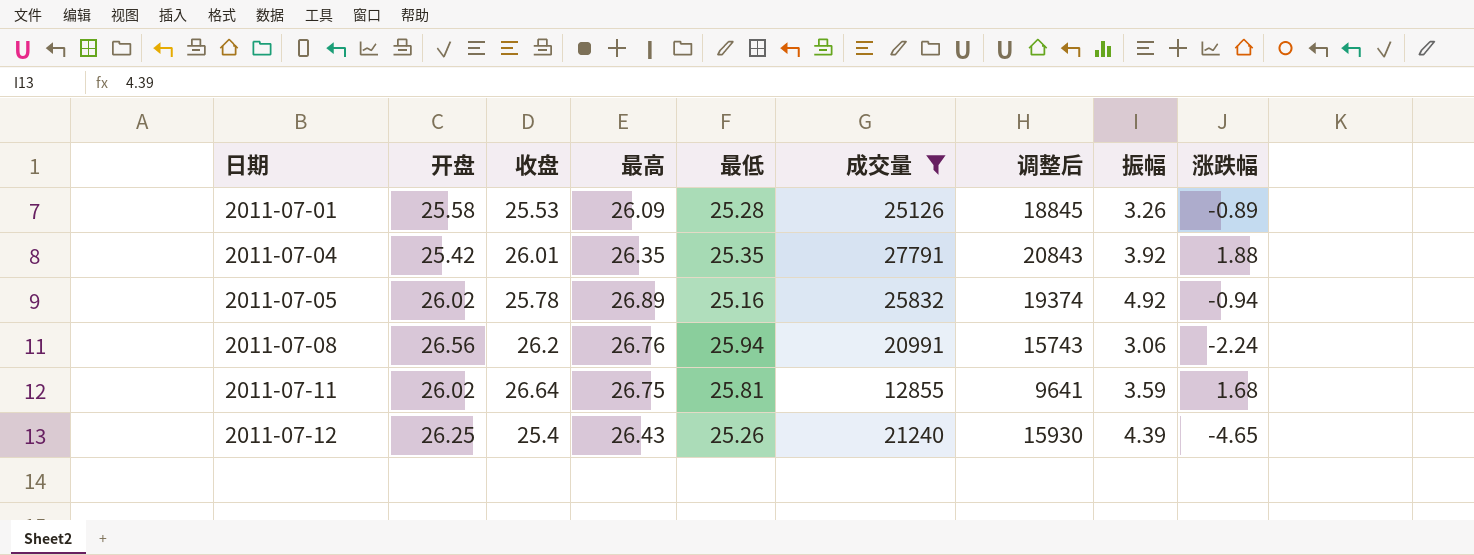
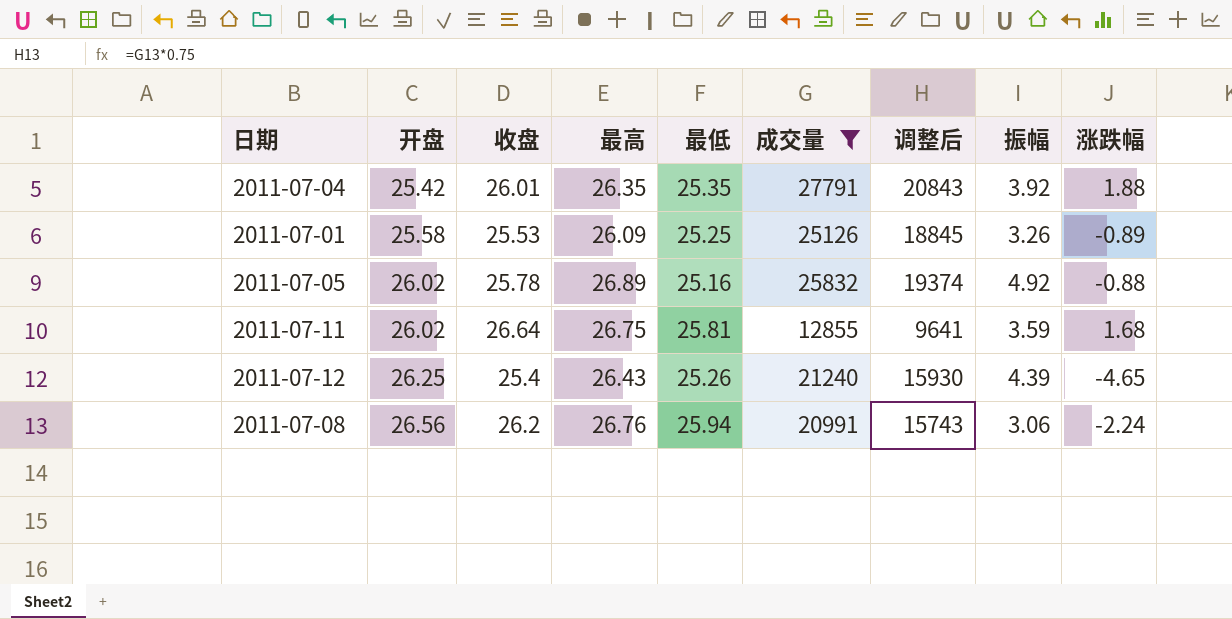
row order: 日期 ascending -> 开盘 ascending
2011-07-01 | 最低: 25.28 -> 25.25
2011-07-05 | 涨跌幅: -0.94 -> -0.88

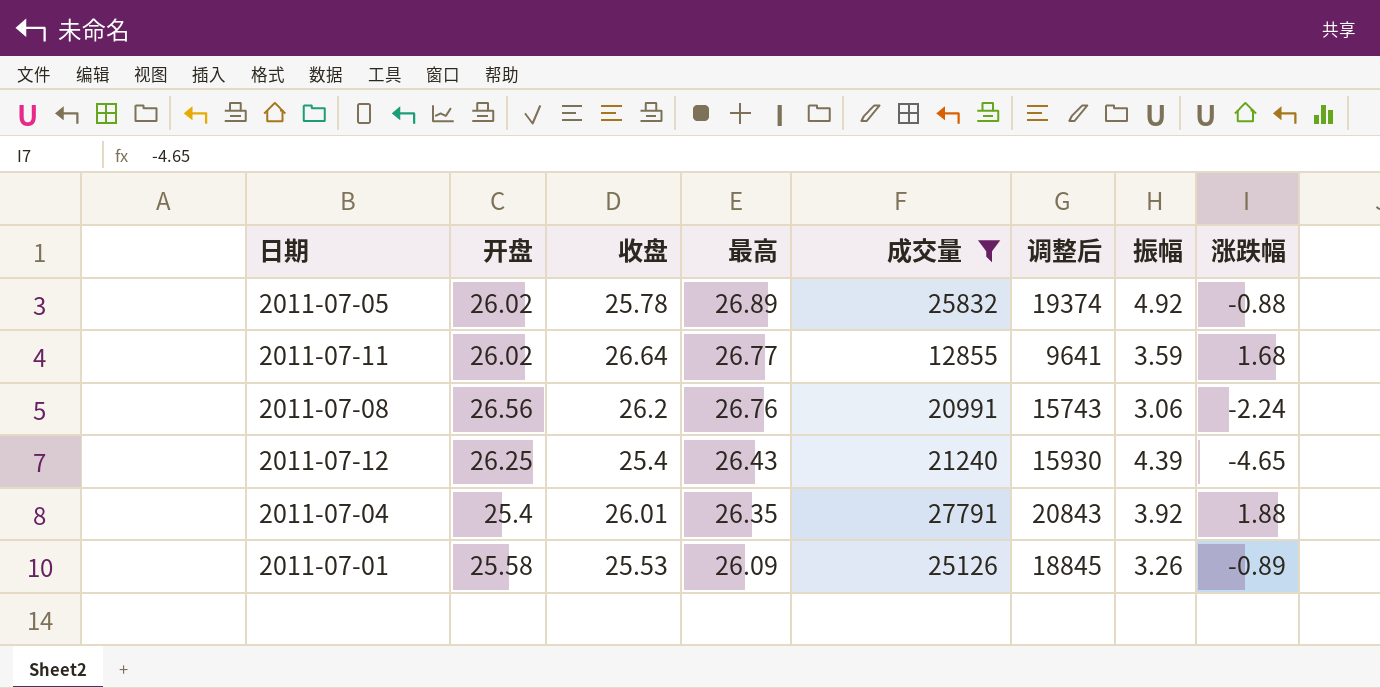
row order: 开盘 ascending -> 最高 descending
column 最低 | position: 5 -> none
2011-07-11 | 最高: 26.75 -> 26.77
2011-07-04 | 开盘: 25.42 -> 25.4

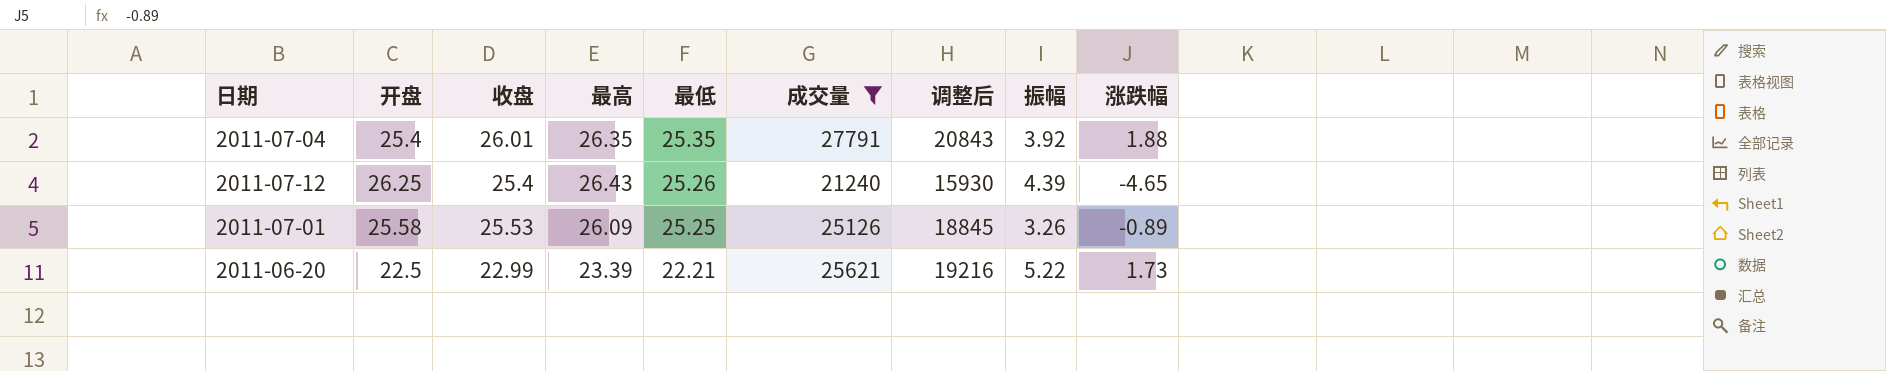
row order: 最高 descending -> 最低 descending
column 最低 | position: none -> 5
row 2011-07-05: 26.02 | 25.78 | 26.89 | 25832 | 19374 | 4.92 | -0.88 -> none
row 2011-07-11: 26.02 | 26.64 | 26.77 | 12855 | 9641 | 3.59 | 1.68 -> none
row 2011-07-08: 26.56 | 26.2 | 26.76 | 20991 | 15743 | 3.06 | -2.24 -> none
row 2011-06-20: none -> 22.5 | 22.99 | 23.39 | 22.21 | 25621 | 19216 | 5.22 | 1.73

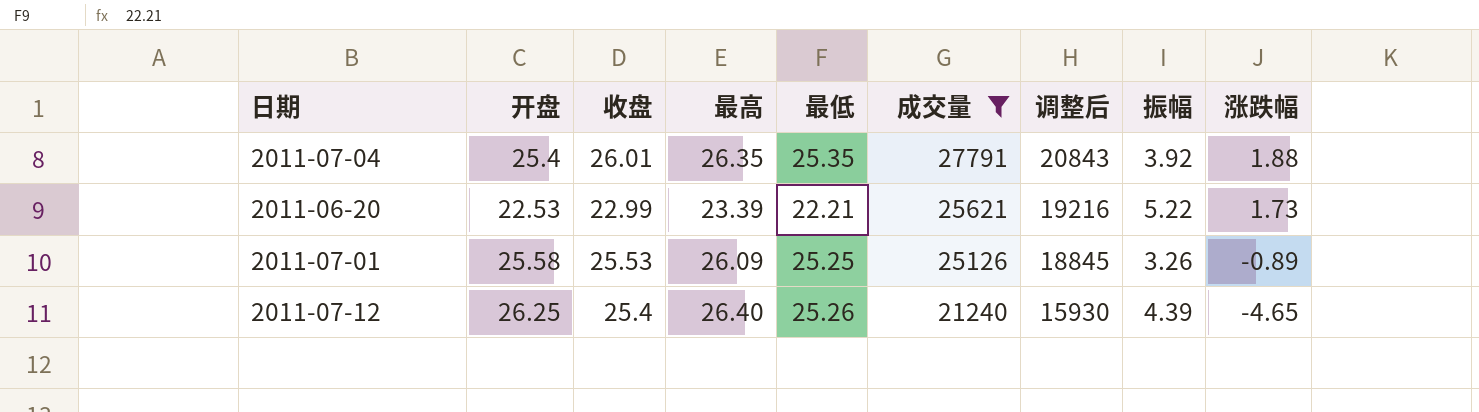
row order: 最低 descending -> 成交量 descending
2011-06-20 | 开盘: 22.5 -> 22.53
2011-07-12 | 最高: 26.43 -> 26.40

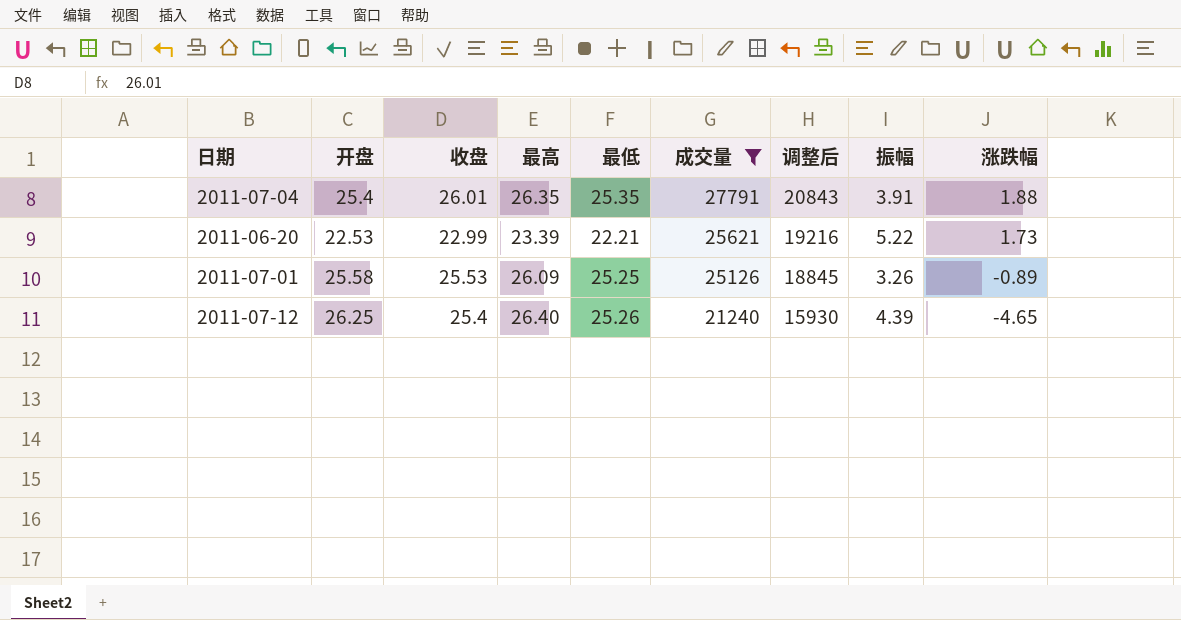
2011-07-04 | 振幅: 3.92 -> 3.91

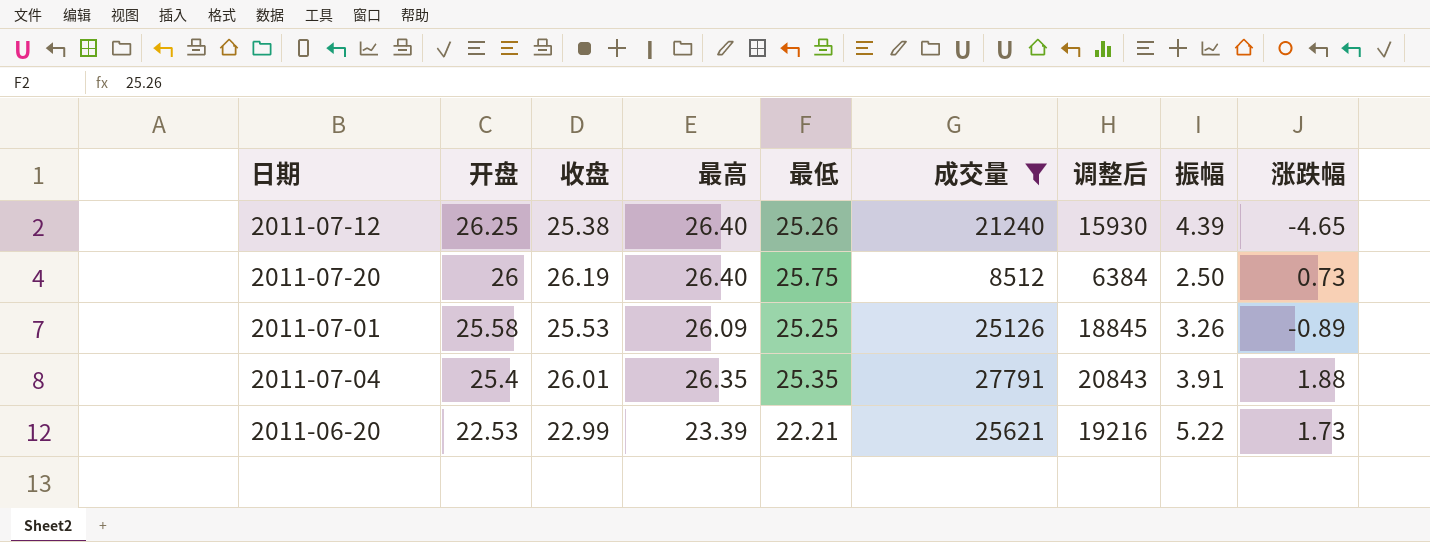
row order: 成交量 descending -> 开盘 descending
2011-07-12 | 收盘: 25.4 -> 25.38
row 2011-07-20: none -> 26 | 26.19 | 26.40 | 25.75 | 8512 | 6384 | 2.50 | 0.73

